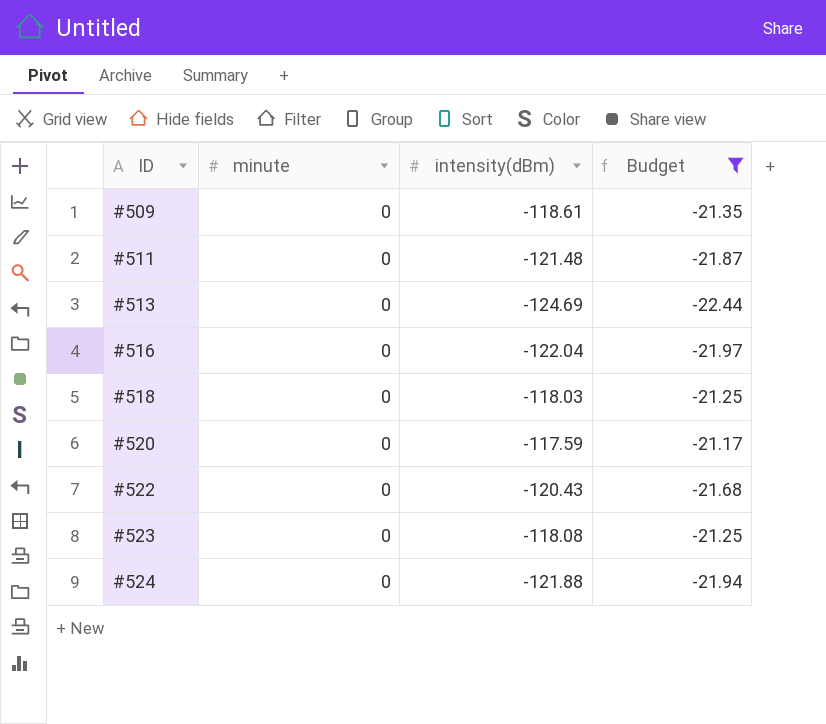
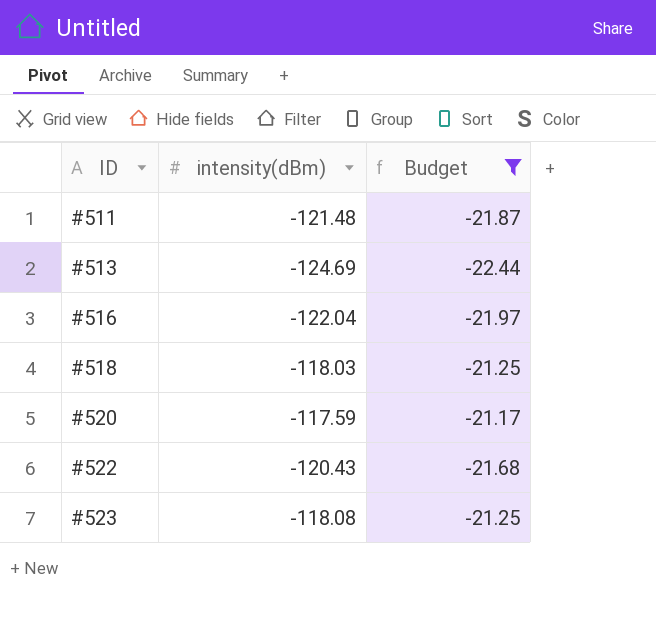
column minute | position: 2 -> none
row #509: 0 | -118.61 | -21.35 -> none
row #524: 0 | -121.88 | -21.94 -> none

